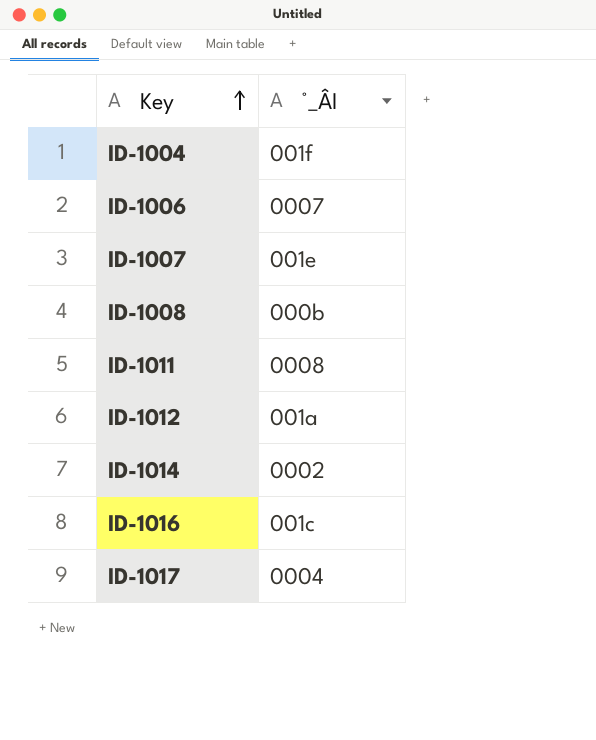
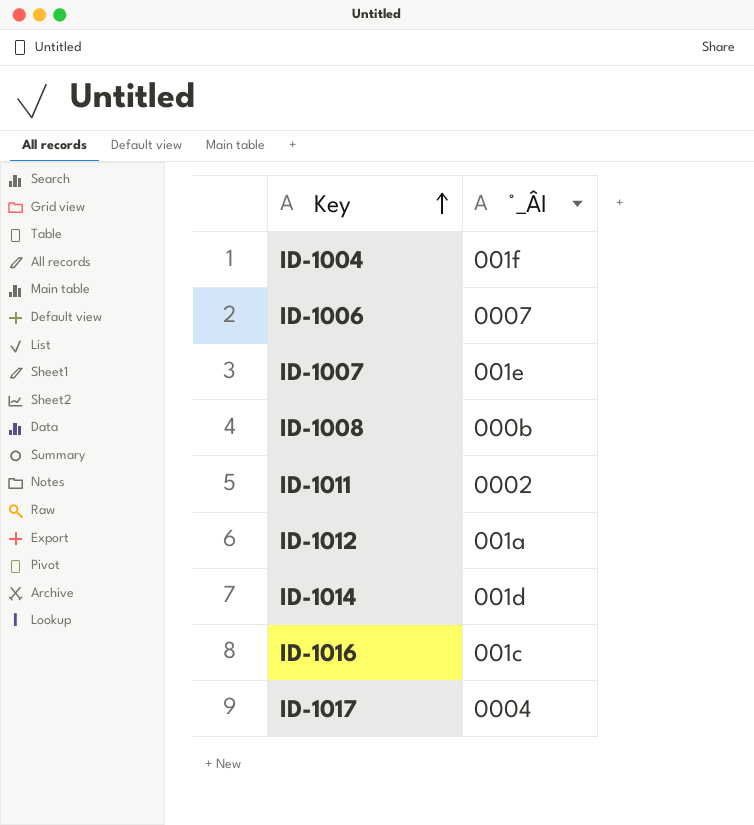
ID-1011 | °_ÂI: 0008 -> 0002
ID-1014 | °_ÂI: 0002 -> 001d

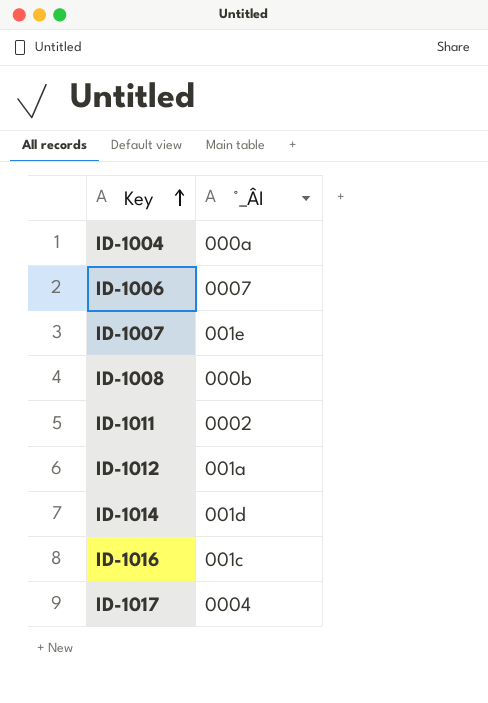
ID-1004 | °_ÂI: 001f -> 000a

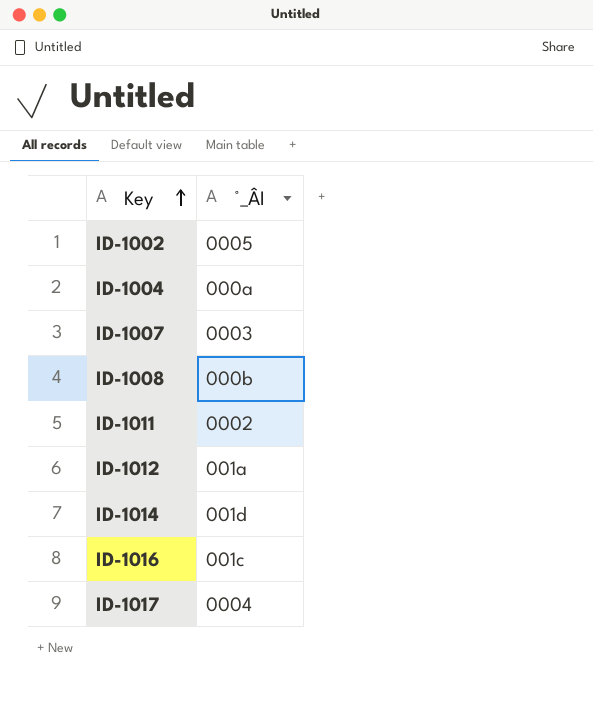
row ID-1006: 0007 -> none
row ID-1002: none -> 0005
ID-1007 | °_ÂI: 001e -> 0003

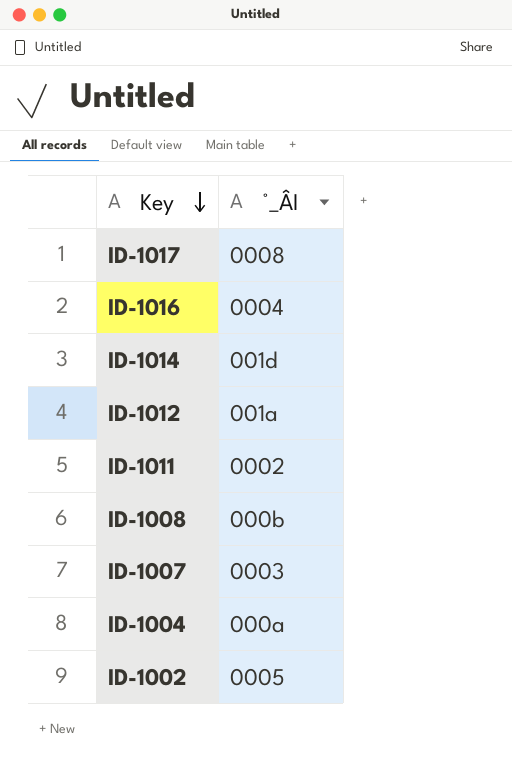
row order: Key ascending -> Key descending
ID-1017 | °_ÂI: 0004 -> 0008
ID-1016 | °_ÂI: 001c -> 0004

